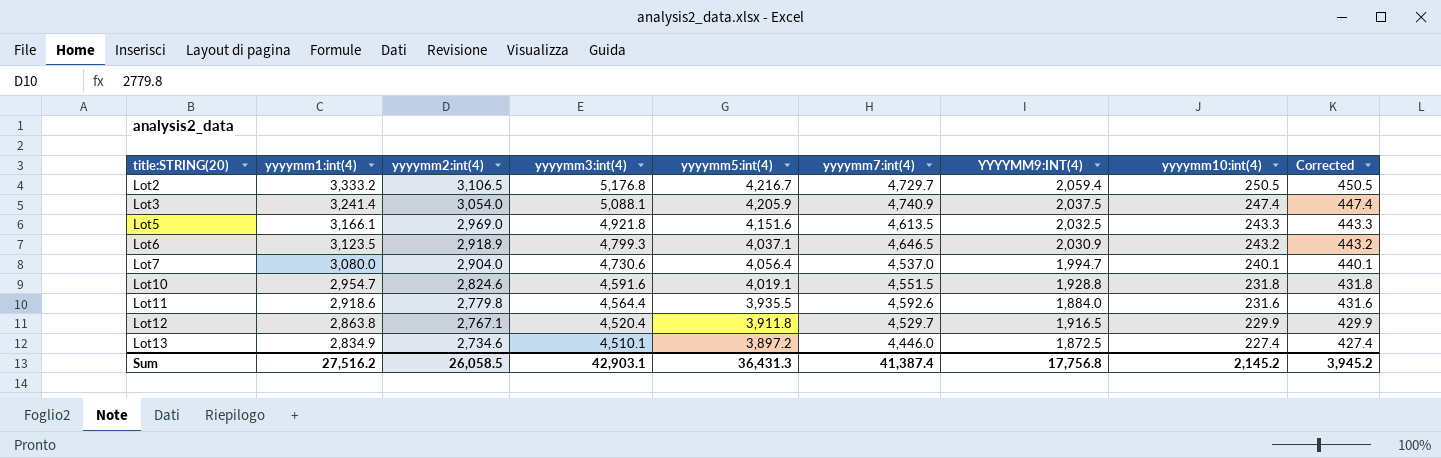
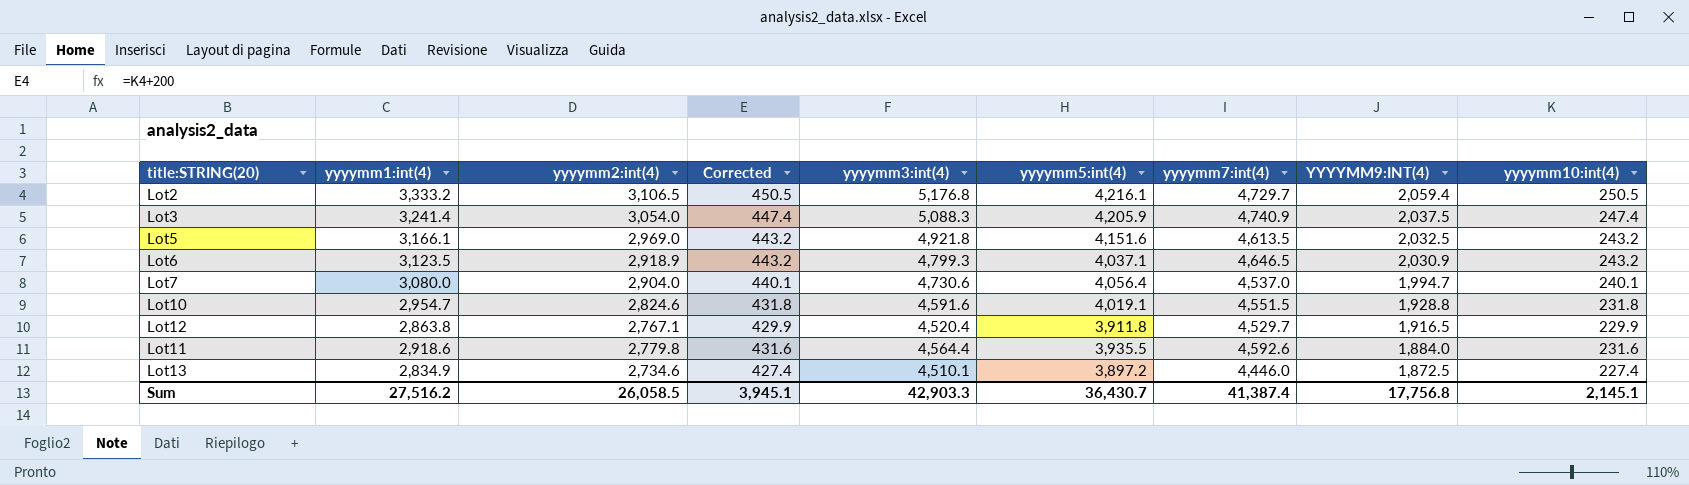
row order: title:STRING(20) ascending -> YYYYMM9:INT(4) descending
column Corrected | position: 9 -> 4
Lot2 | yyyymm5:int(4): 4,216.7 -> 4,216.1
Lot3 | yyyymm3:int(4): 5,088.1 -> 5,088.3
Lot5 | Corrected: 443.3 -> 443.2
Lot5 | yyyymm10:int(4): 243.3 -> 243.2
Sum | Corrected: 3,945.2 -> 3,945.1
Sum | yyyymm3:int(4): 42,903.1 -> 42,903.3
Sum | yyyymm5:int(4): 36,431.3 -> 36,430.7
Sum | yyyymm10:int(4): 2,145.2 -> 2,145.1

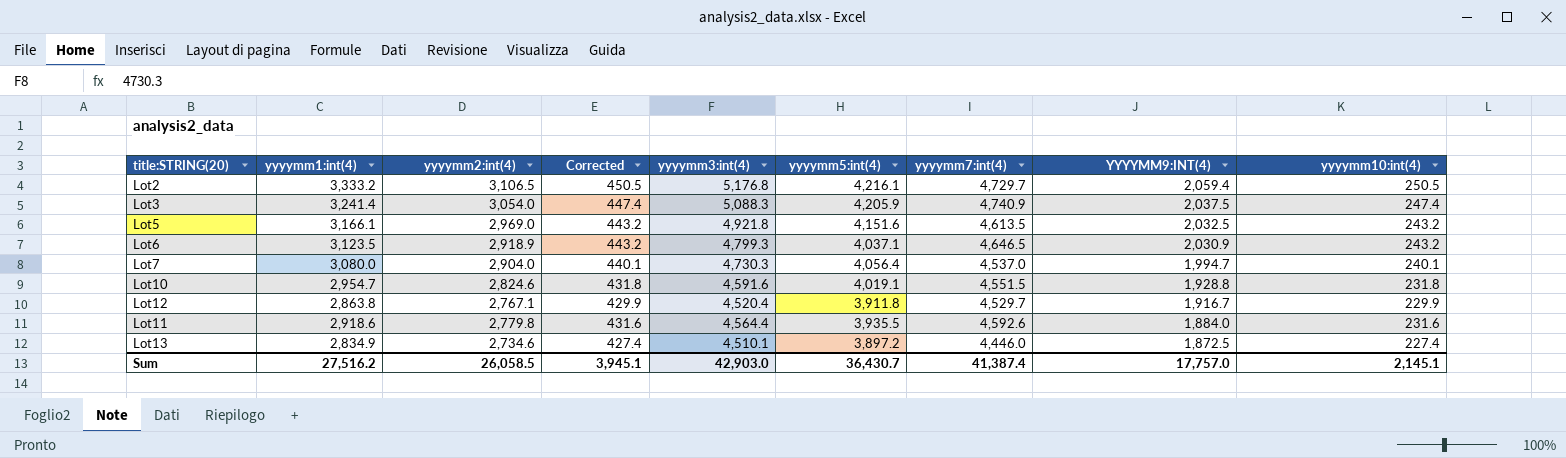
Lot7 | yyyymm3:int(4): 4,730.6 -> 4,730.3
Lot12 | YYYYMM9:INT(4): 1,916.5 -> 1,916.7
Sum | yyyymm3:int(4): 42,903.3 -> 42,903.0
Sum | YYYYMM9:INT(4): 17,756.8 -> 17,757.0

